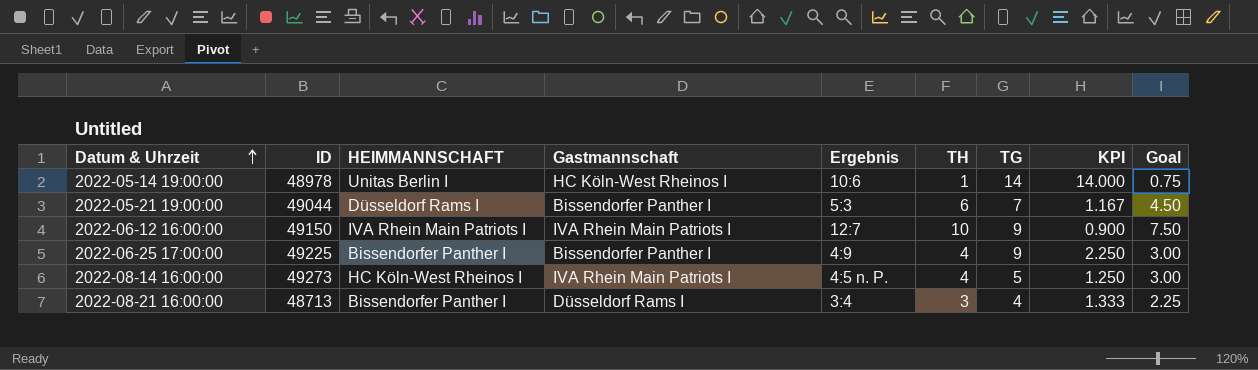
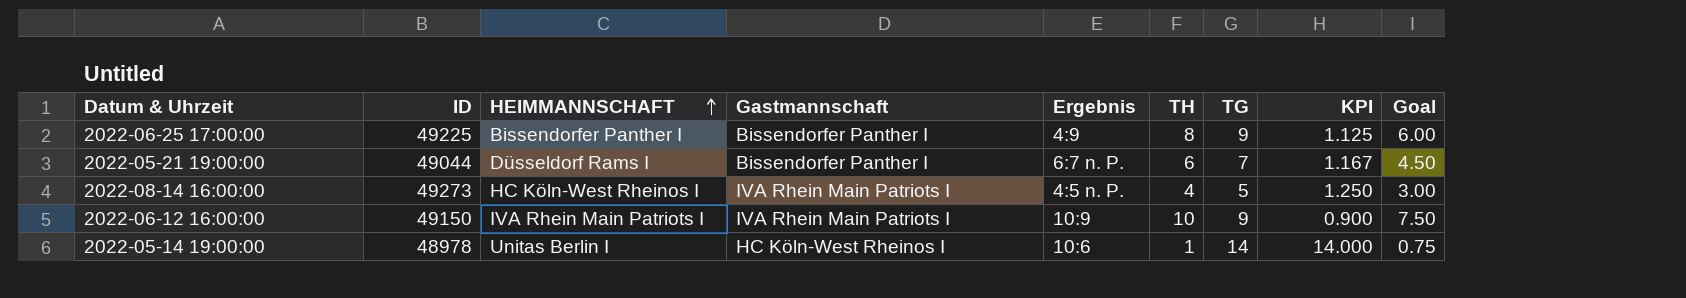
row order: Datum & Uhrzeit ascending -> HEIMMANNSCHAFT ascending
row 2022-08-21 16:00:00: 48713 | Bissendorfer Panther I | Düsseldorf Rams I | 3:4 | 3 | 4 | 1.333 | 2.25 -> none
2022-06-25 17:00:00 | TH: 4 -> 8
2022-06-25 17:00:00 | KPI: 2.250 -> 1.125
2022-06-25 17:00:00 | Goal: 3.00 -> 6.00
2022-05-21 19:00:00 | Ergebnis: 5:3 -> 6:7 n. P.
2022-06-12 16:00:00 | Ergebnis: 12:7 -> 10:9

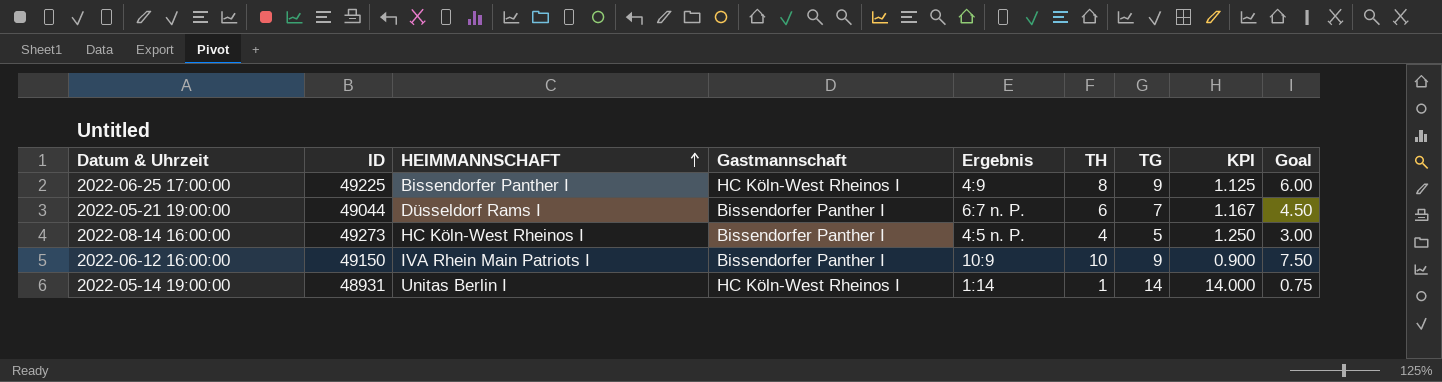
2022-06-25 17:00:00 | Gastmannschaft: Bissendorfer Panther I -> HC Köln-West Rheinos I
2022-08-14 16:00:00 | Gastmannschaft: IVA Rhein Main Patriots I -> Bissendorfer Panther I
2022-06-12 16:00:00 | Gastmannschaft: IVA Rhein Main Patriots I -> Bissendorfer Panther I
2022-05-14 19:00:00 | ID: 48978 -> 48931
2022-05-14 19:00:00 | Ergebnis: 10:6 -> 1:14

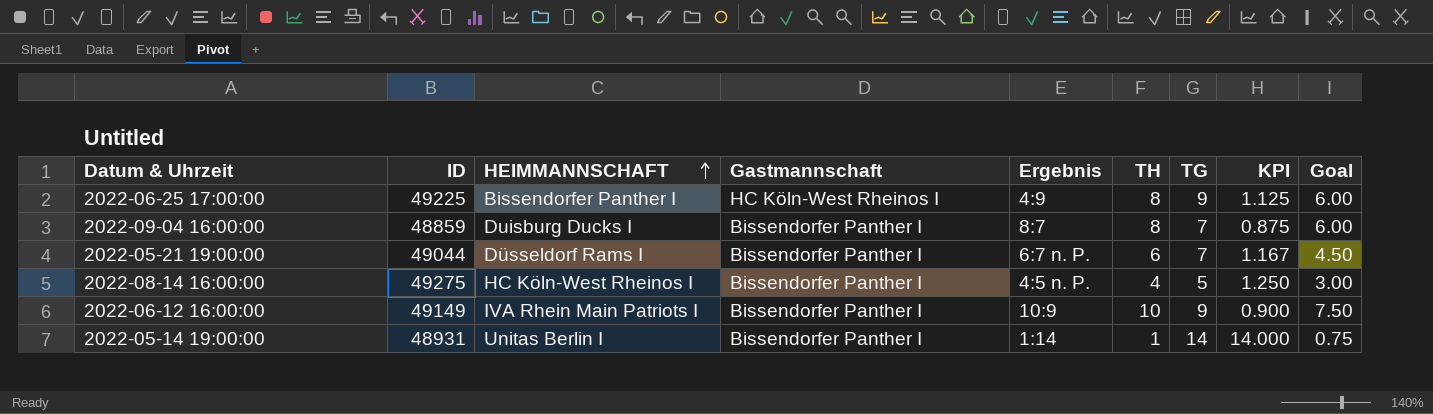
row 2022-09-04 16:00:00: none -> 48859 | Duisburg Ducks I | Bissendorfer Panther I | 8:7 | 8 | 7 | 0.875 | 6.00
2022-08-14 16:00:00 | ID: 49273 -> 49275
2022-06-12 16:00:00 | ID: 49150 -> 49149
2022-05-14 19:00:00 | Gastmannschaft: HC Köln-West Rheinos I -> Bissendorfer Panther I

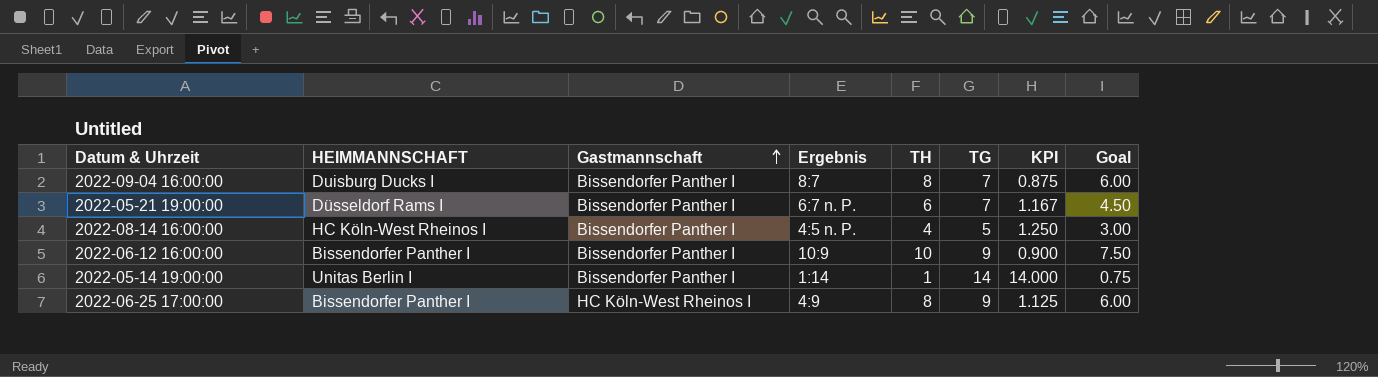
row order: HEIMMANNSCHAFT ascending -> Gastmannschaft ascending
column ID | position: 2 -> none
2022-06-12 16:00:00 | HEIMMANNSCHAFT: IVA Rhein Main Patriots I -> Bissendorfer Panther I

